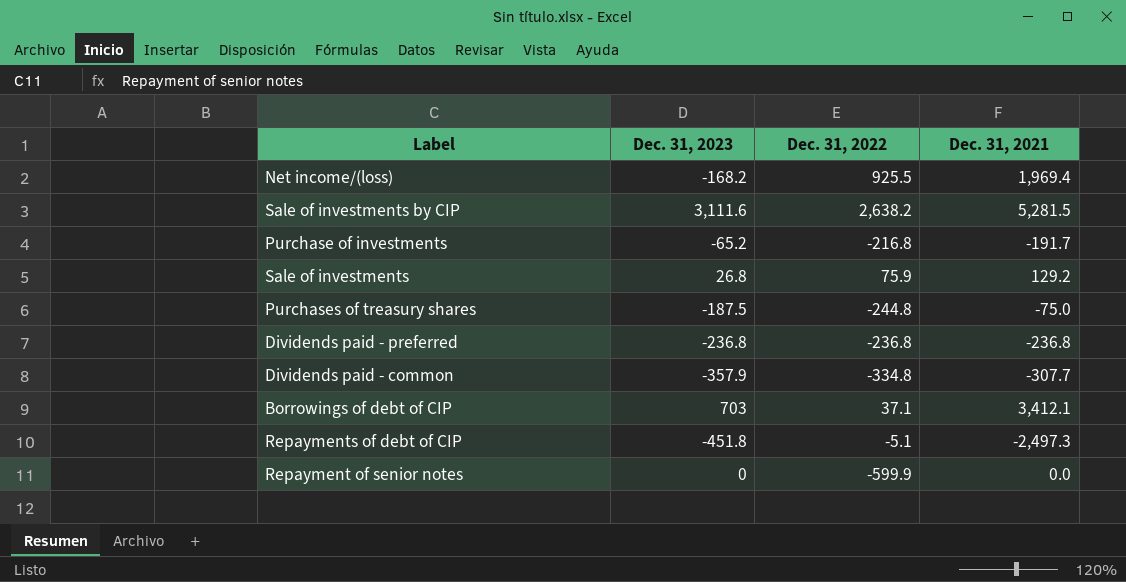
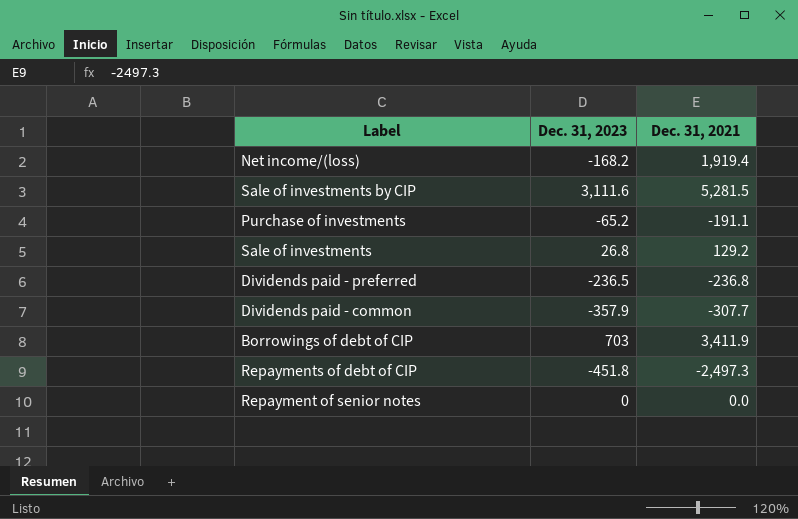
column Dec. 31, 2022 | position: 3 -> none
row Purchases of treasury shares: -187.5 | -244.8 | -75.0 -> none
Net income/(loss) | Dec. 31, 2021: 1,969.4 -> 1,919.4
Purchase of investments | Dec. 31, 2021: -191.7 -> -191.1
Dividends paid - preferred | Dec. 31, 2023: -236.8 -> -236.5
Borrowings of debt of CIP | Dec. 31, 2021: 3,412.1 -> 3,411.9

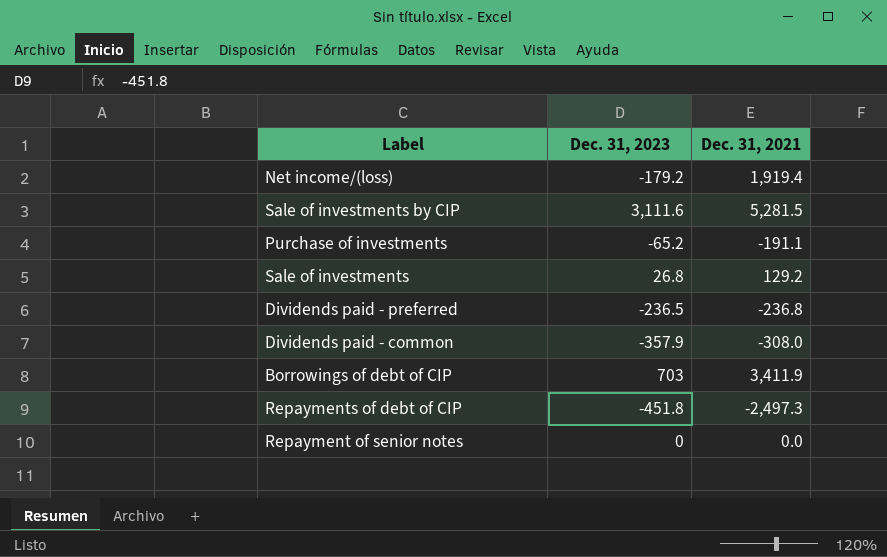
Net income/(loss) | Dec. 31, 2023: -168.2 -> -179.2
Dividends paid - common | Dec. 31, 2021: -307.7 -> -308.0

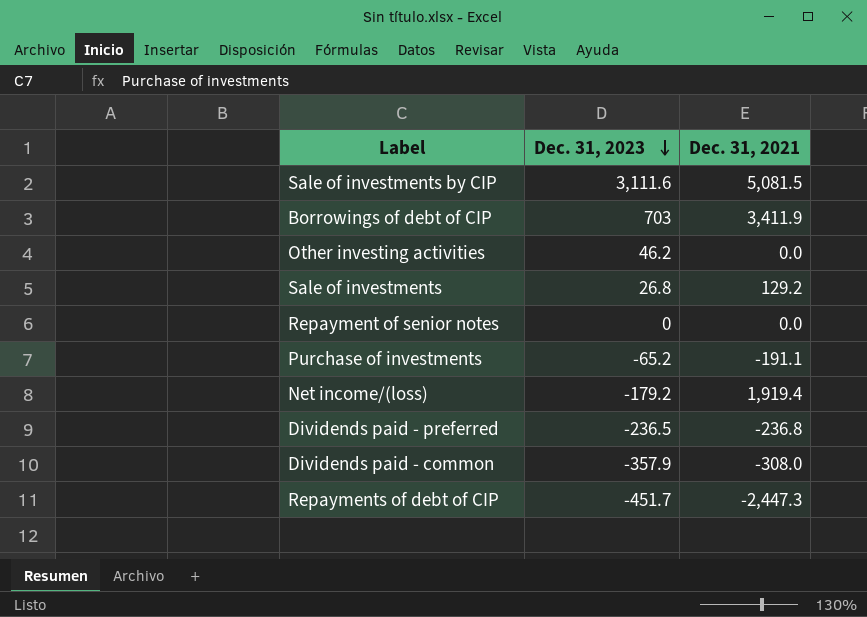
row order: none -> Dec. 31, 2023 descending
Sale of investments by CIP | Dec. 31, 2021: 5,281.5 -> 5,081.5
row Other investing activities: none -> 46.2 | 0.0
Repayments of debt of CIP | Dec. 31, 2023: -451.8 -> -451.7
Repayments of debt of CIP | Dec. 31, 2021: -2,497.3 -> -2,447.3

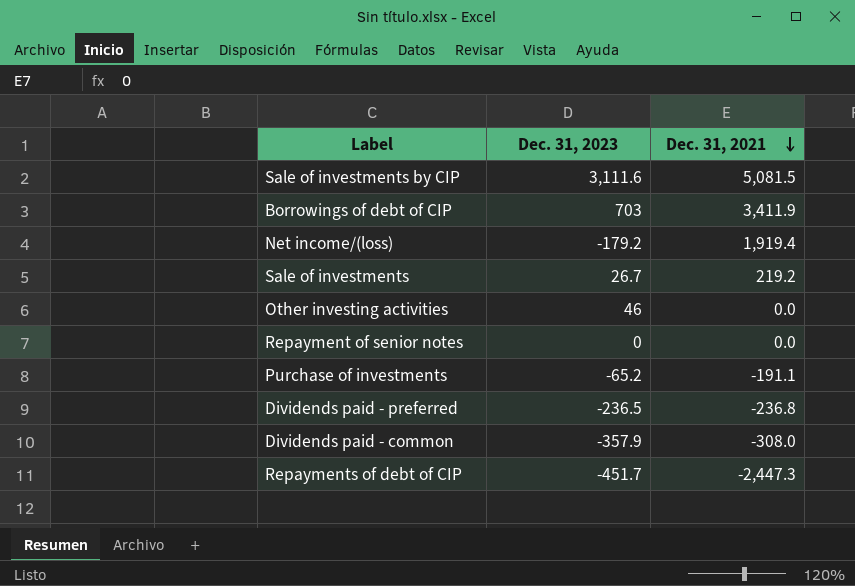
row order: Dec. 31, 2023 descending -> Dec. 31, 2021 descending
Sale of investments | Dec. 31, 2023: 26.8 -> 26.7
Sale of investments | Dec. 31, 2021: 129.2 -> 219.2
Other investing activities | Dec. 31, 2023: 46.2 -> 46

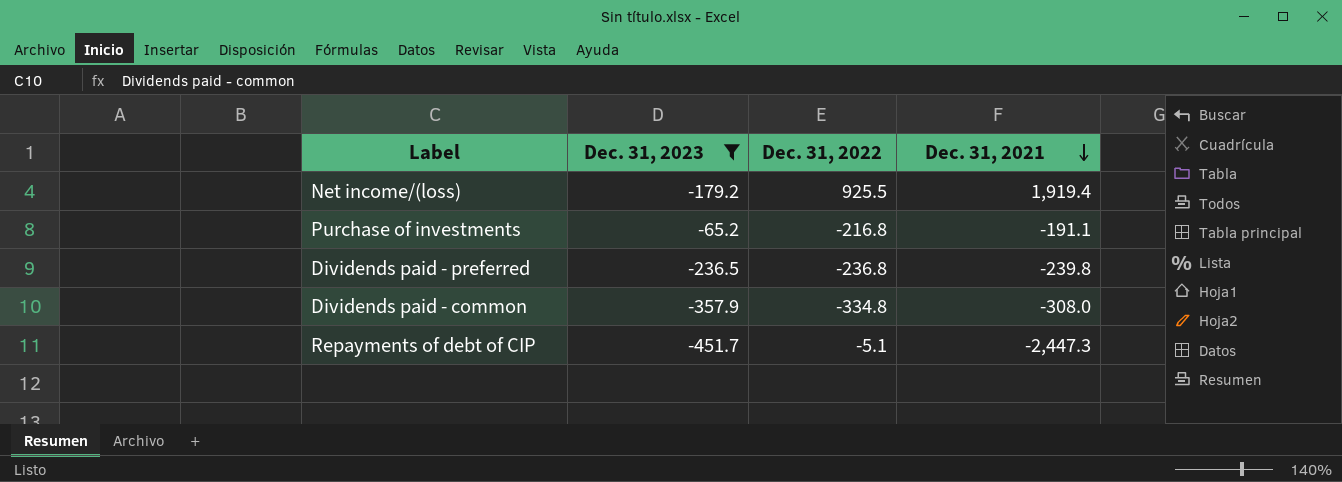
filter: none -> Dec. 31, 2023 <= -65.2
column Dec. 31, 2022 | position: none -> 3
Dividends paid - preferred | Dec. 31, 2021: -236.8 -> -239.8

